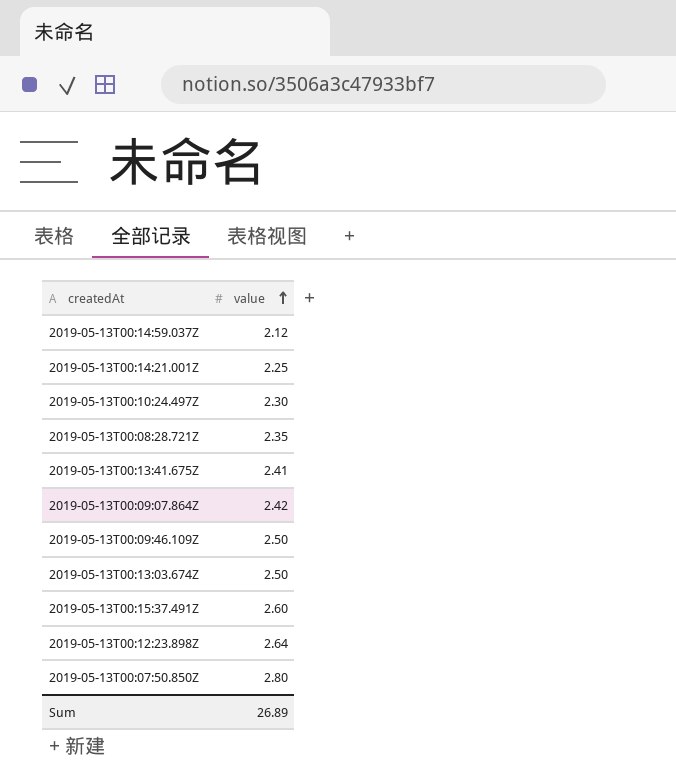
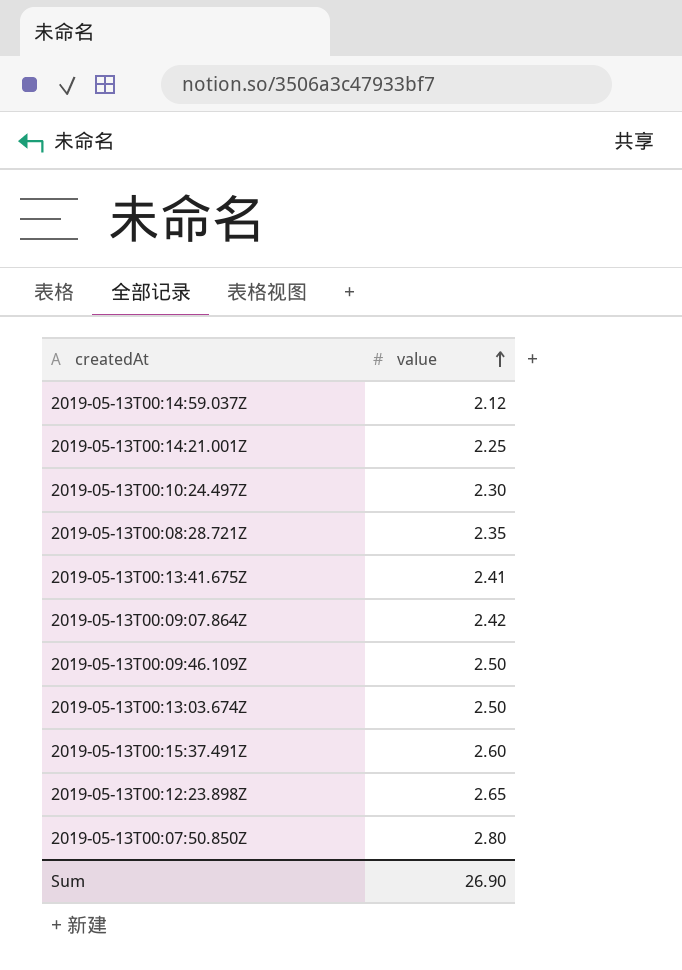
2019-05-13T00:12:23.898Z | value: 2.64 -> 2.65
Sum | value: 26.89 -> 26.90

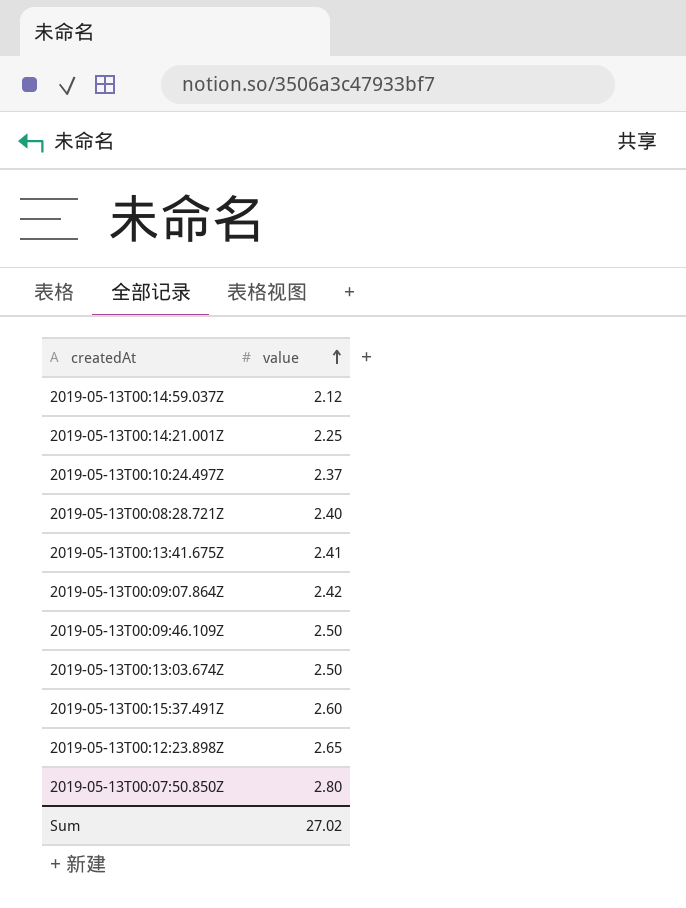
2019-05-13T00:10:24.497Z | value: 2.30 -> 2.37
2019-05-13T00:08:28.721Z | value: 2.35 -> 2.40
Sum | value: 26.90 -> 27.02

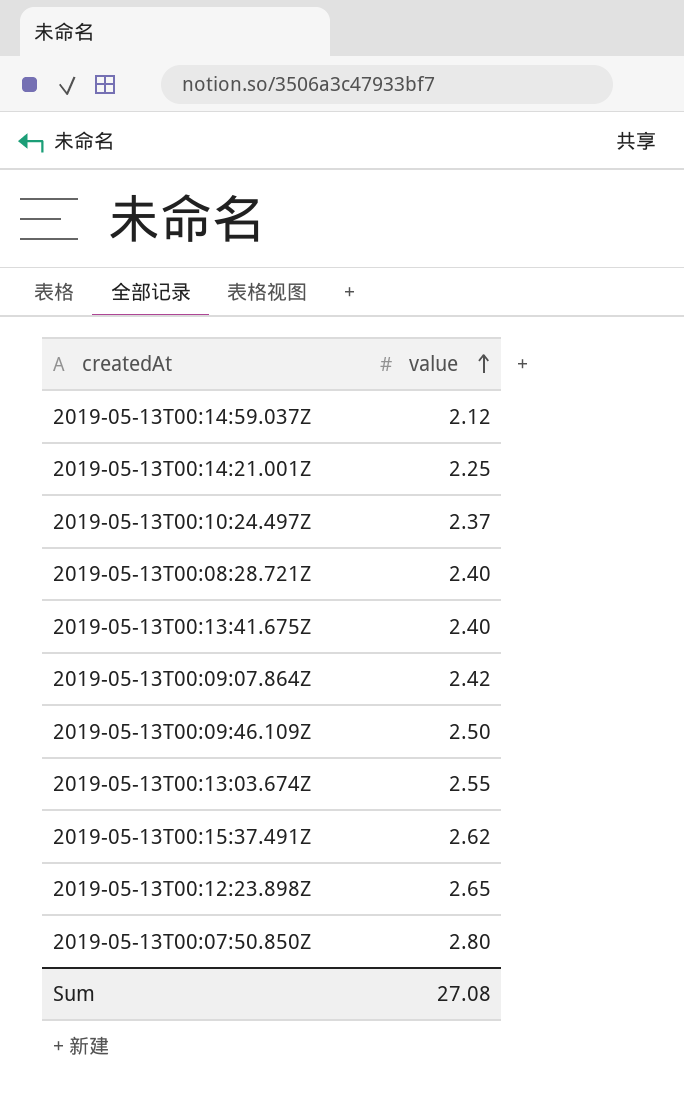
2019-05-13T00:13:41.675Z | value: 2.41 -> 2.40
2019-05-13T00:13:03.674Z | value: 2.50 -> 2.55
2019-05-13T00:15:37.491Z | value: 2.60 -> 2.62
Sum | value: 27.02 -> 27.08

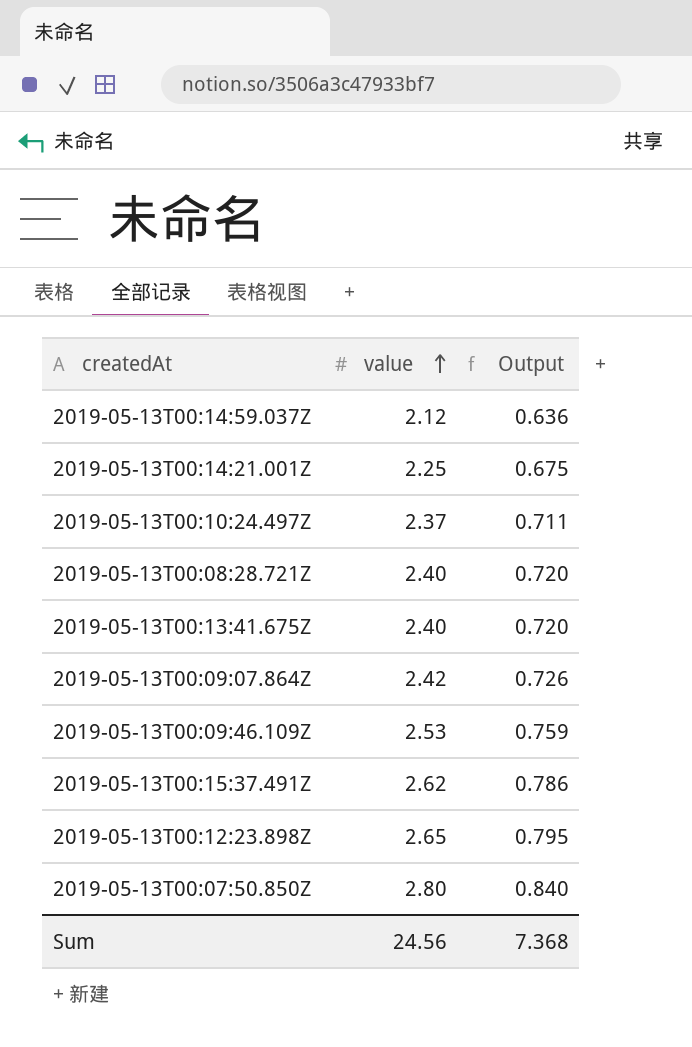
column Output | formula: none -> [value] * 0.3
row 2019-05-13T00:13:03.674Z: 2.55 -> none
2019-05-13T00:09:46.109Z | value: 2.50 -> 2.53
Sum | value: 27.08 -> 24.56

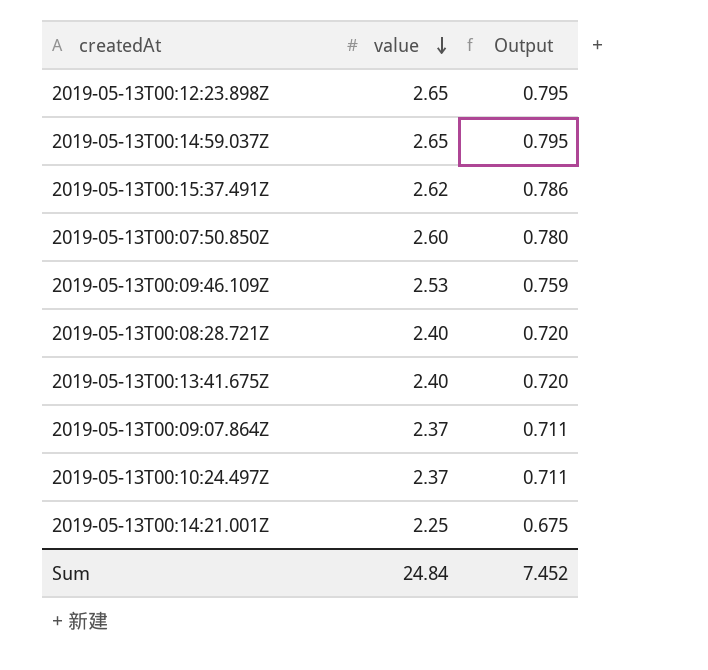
row order: value ascending -> value descending
2019-05-13T00:14:59.037Z | value: 2.12 -> 2.65
2019-05-13T00:14:59.037Z | Output: 0.636 -> 0.795
2019-05-13T00:07:50.850Z | value: 2.80 -> 2.60
2019-05-13T00:07:50.850Z | Output: 0.840 -> 0.780
2019-05-13T00:09:07.864Z | value: 2.42 -> 2.37
2019-05-13T00:09:07.864Z | Output: 0.726 -> 0.711
Sum | value: 24.56 -> 24.84
Sum | Output: 7.368 -> 7.452

